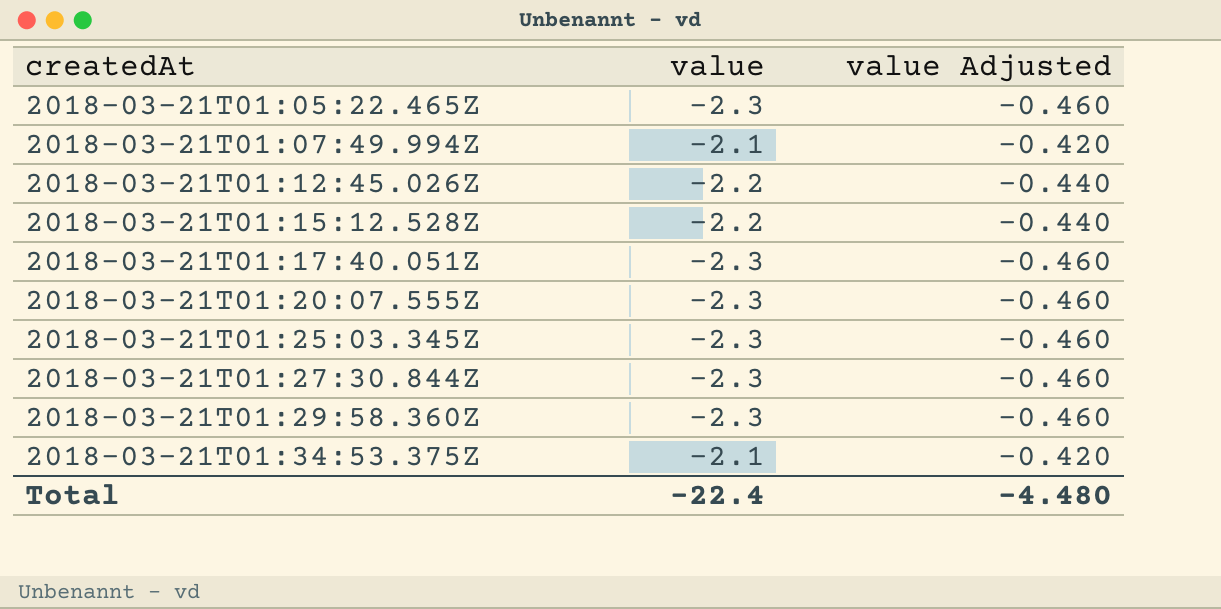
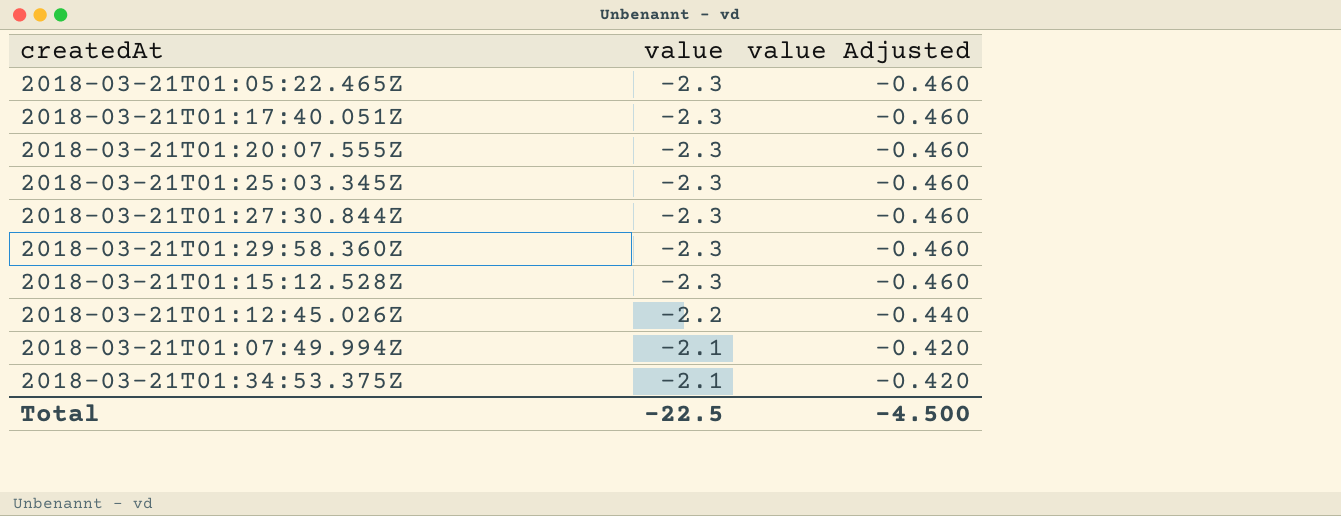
row order: createdAt ascending -> value ascending
2018-03-21T01:15:12.528Z | value: -2.2 -> -2.3
2018-03-21T01:15:12.528Z | value Adjusted: -0.440 -> -0.460
Total | value: -22.4 -> -22.5
Total | value Adjusted: -4.480 -> -4.500

